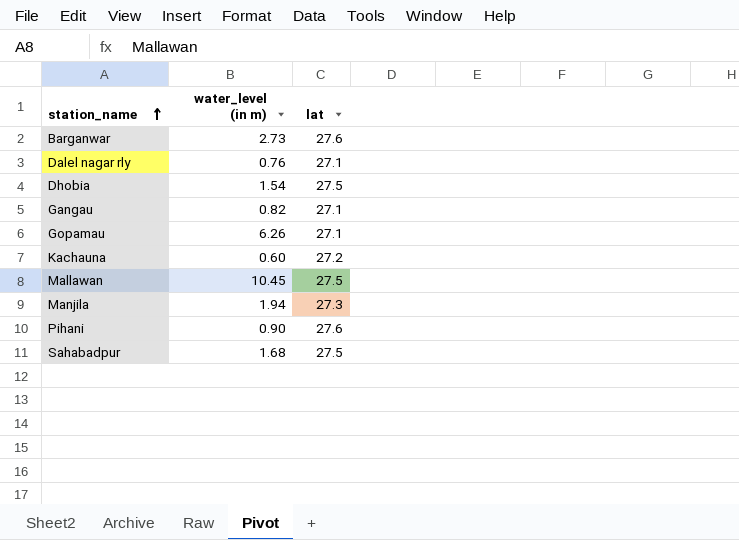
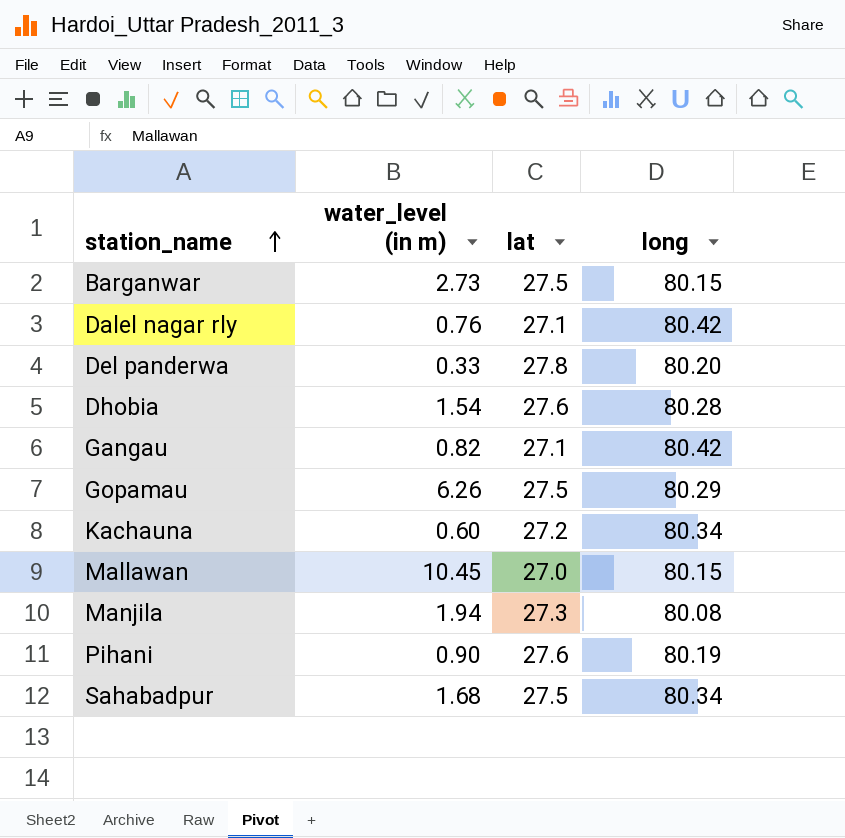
column long | position: none -> 4
Barganwar | lat: 27.6 -> 27.5
row Del panderwa: none -> 0.33 | 27.8 | 80.20
Dhobia | lat: 27.5 -> 27.6
Gopamau | lat: 27.1 -> 27.5
Mallawan | lat: 27.5 -> 27.0

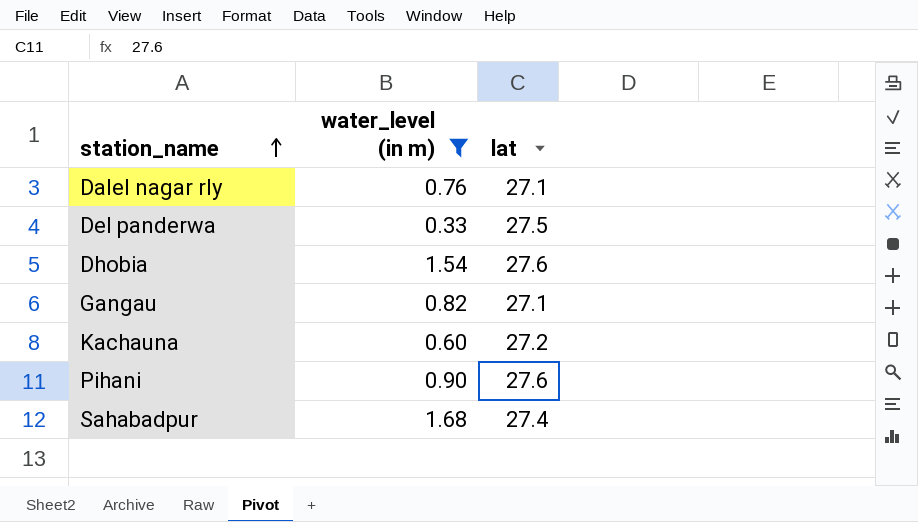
filter: none -> water_level (in m) <= 1.68
column long | position: 4 -> none
Del panderwa | lat: 27.8 -> 27.5
Sahabadpur | lat: 27.5 -> 27.4

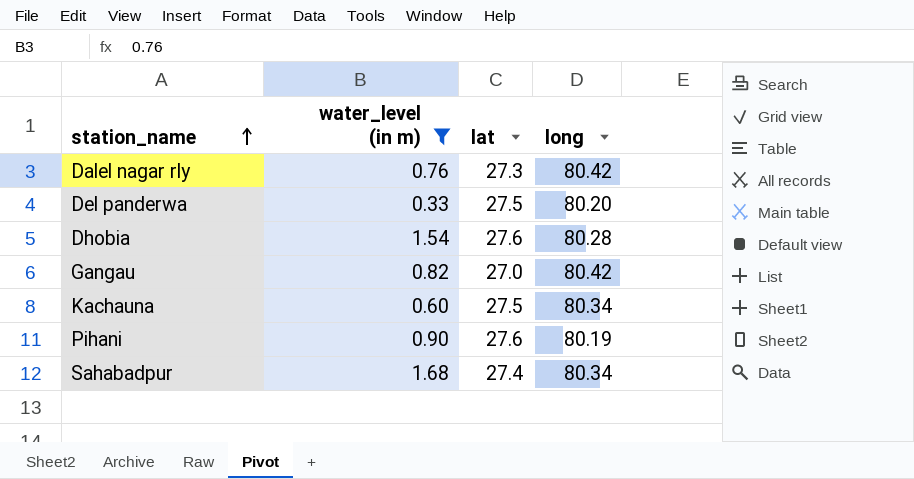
column long | position: none -> 4
Dalel nagar rly | lat: 27.1 -> 27.3
Gangau | lat: 27.1 -> 27.0
Kachauna | lat: 27.2 -> 27.5

